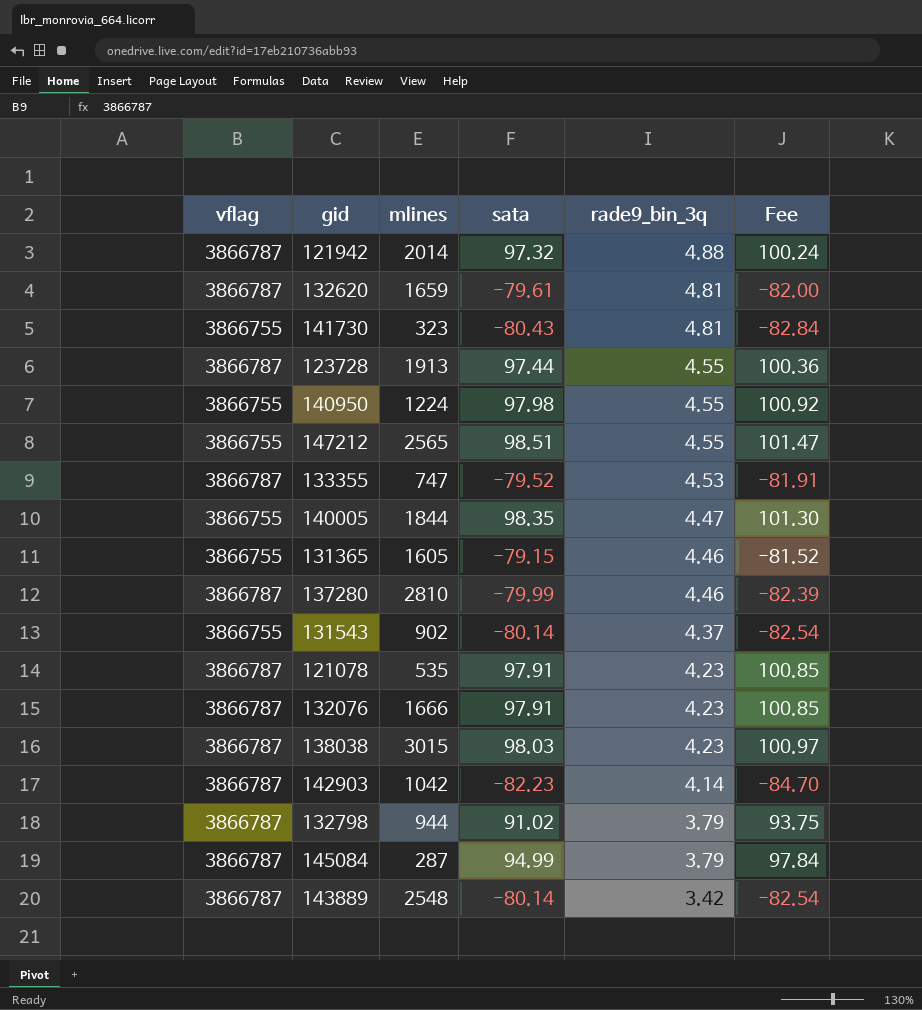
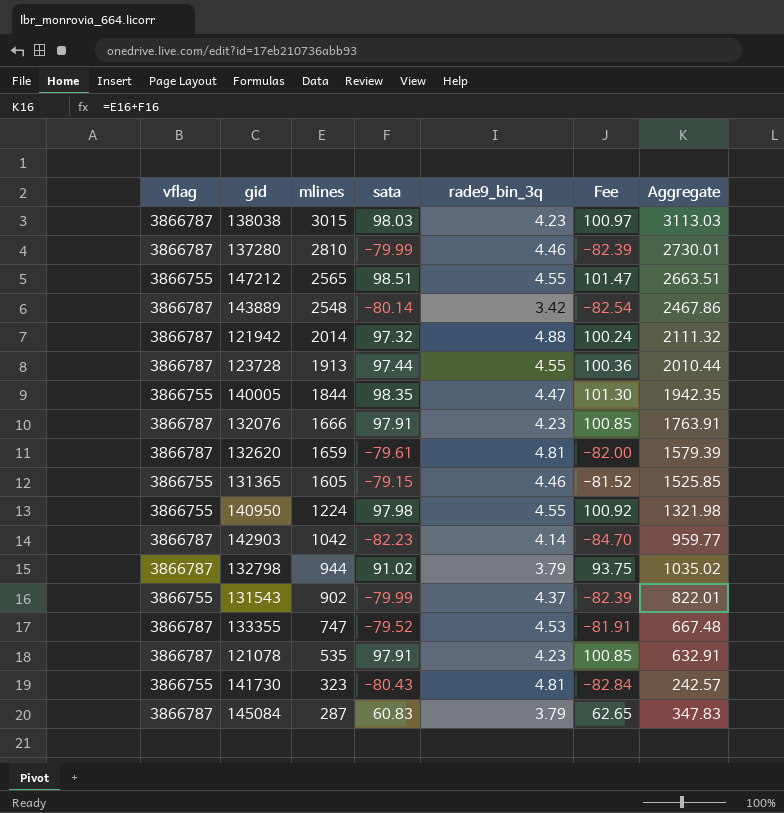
row order: rade9_bin_3q descending -> mlines descending
column Aggregate | formula: none -> [mlines] + [sata]
131543 | sata: -80.14 -> -79.99
131543 | Fee: -82.54 -> -82.39
145084 | sata: 94.99 -> 60.83
145084 | Fee: 97.84 -> 62.65

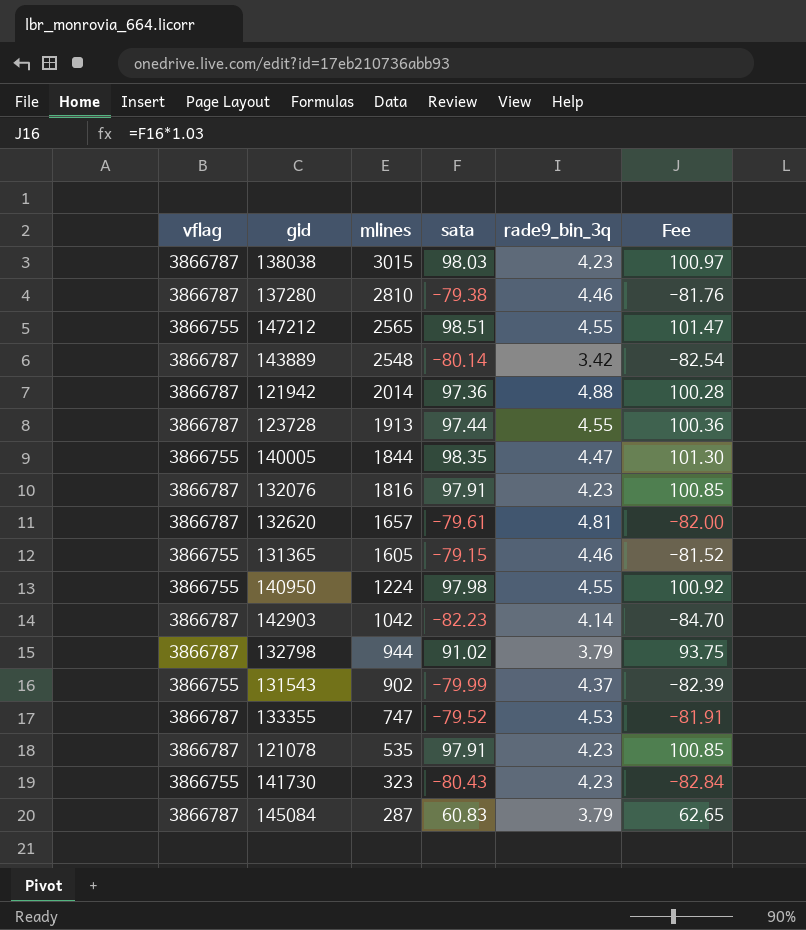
column Aggregate | formula: [mlines] + [sata] -> none
137280 | sata: -79.99 -> -79.38
137280 | Fee: -82.39 -> -81.76
121942 | sata: 97.32 -> 97.36
121942 | Fee: 100.24 -> 100.28
132076 | mlines: 1666 -> 1816
132620 | mlines: 1659 -> 1657
141730 | rade9_bin_3q: 4.81 -> 4.23

